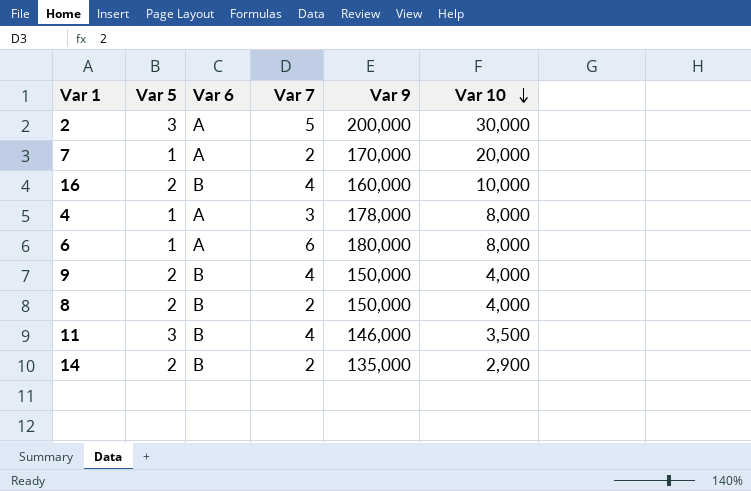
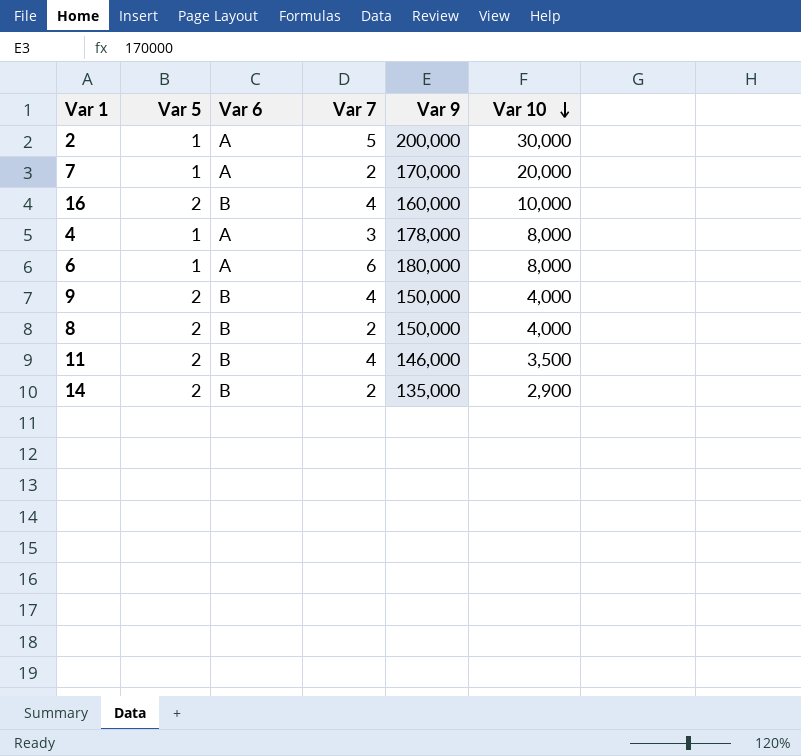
2 | Var 5: 3 -> 1
11 | Var 5: 3 -> 2

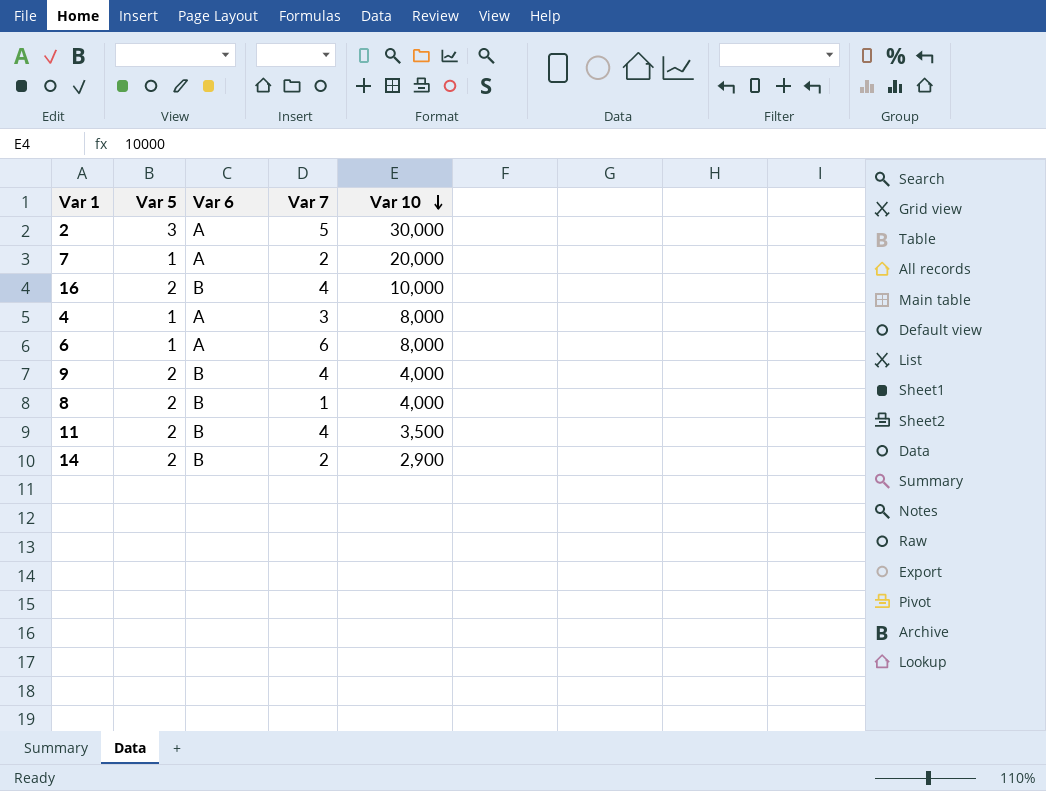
column Var 9 | position: 5 -> none
2 | Var 5: 1 -> 3
8 | Var 7: 2 -> 1

